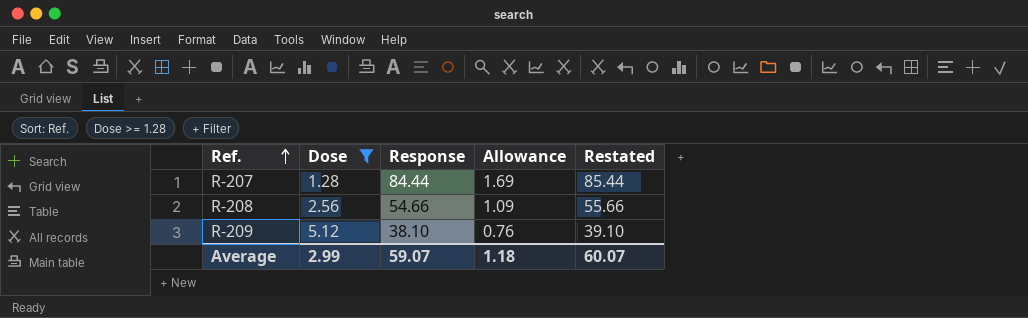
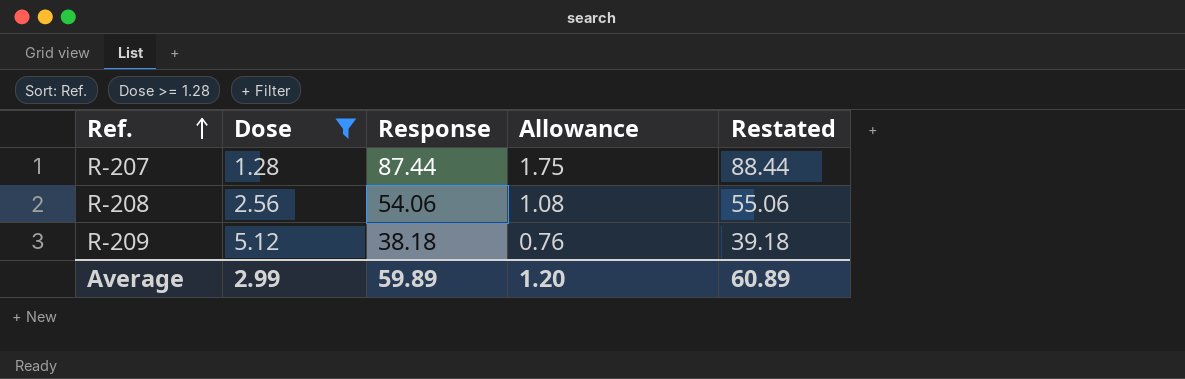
R-207 | Response: 84.44 -> 87.44
R-207 | Allowance: 1.69 -> 1.75
R-207 | Restated: 85.44 -> 88.44
R-208 | Response: 54.66 -> 54.06
R-208 | Allowance: 1.09 -> 1.08
R-208 | Restated: 55.66 -> 55.06
R-209 | Response: 38.10 -> 38.18
R-209 | Restated: 39.10 -> 39.18
Average | Response: 59.07 -> 59.89
Average | Allowance: 1.18 -> 1.20
Average | Restated: 60.07 -> 60.89

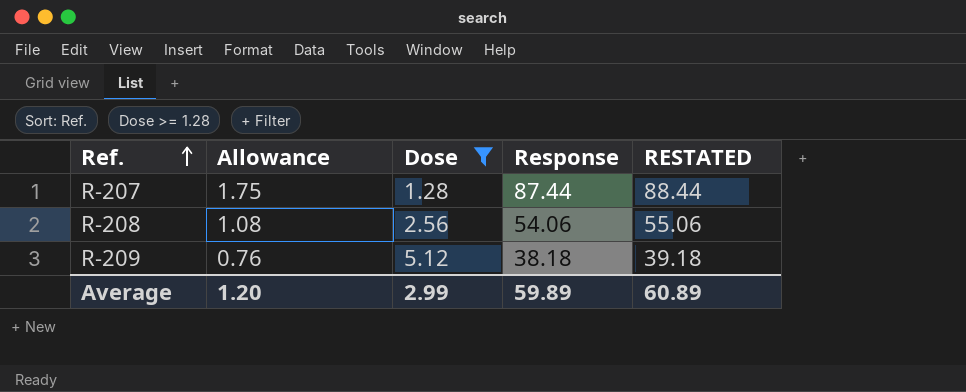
column Allowance | position: 4 -> 2
column name: Restated -> RESTATED

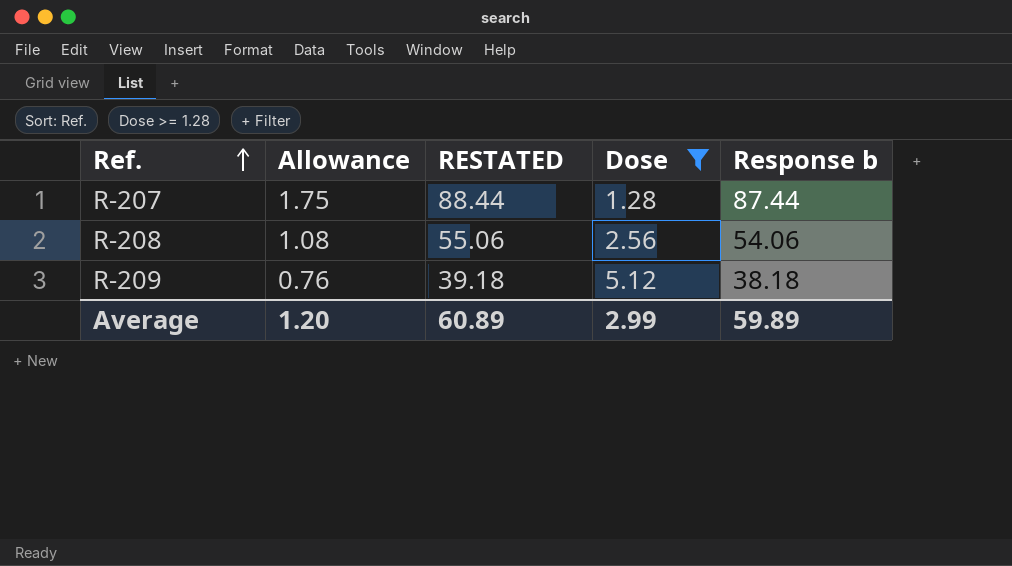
column RESTATED | position: 5 -> 3
column name: Response -> Response b

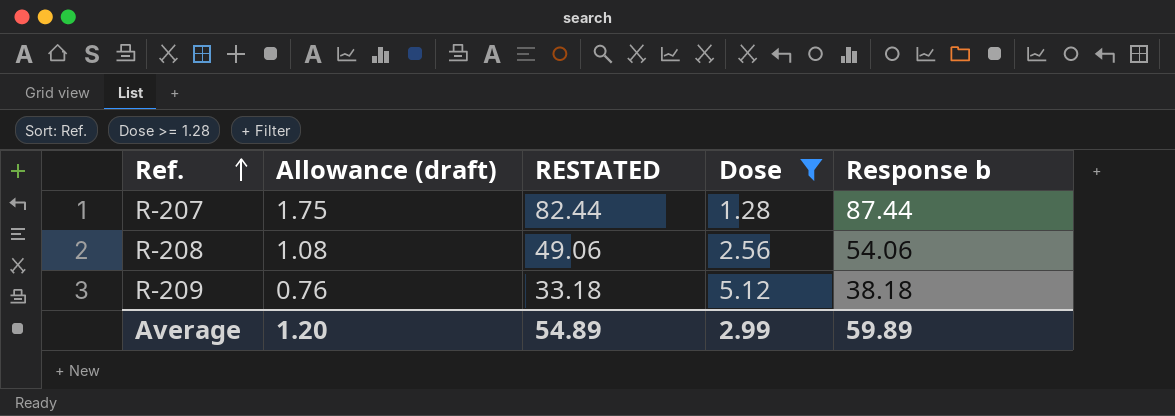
column name: Allowance -> Allowance (draft)
column RESTATED | formula: [Response b] + 1 -> [Response b] - 5
Average | RESTATED: 60.89 -> 54.89

